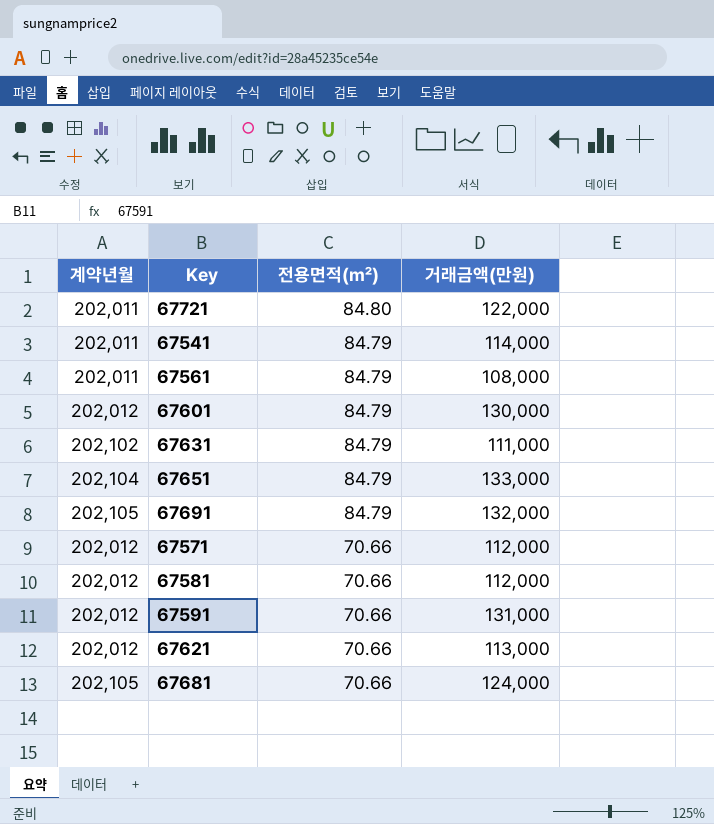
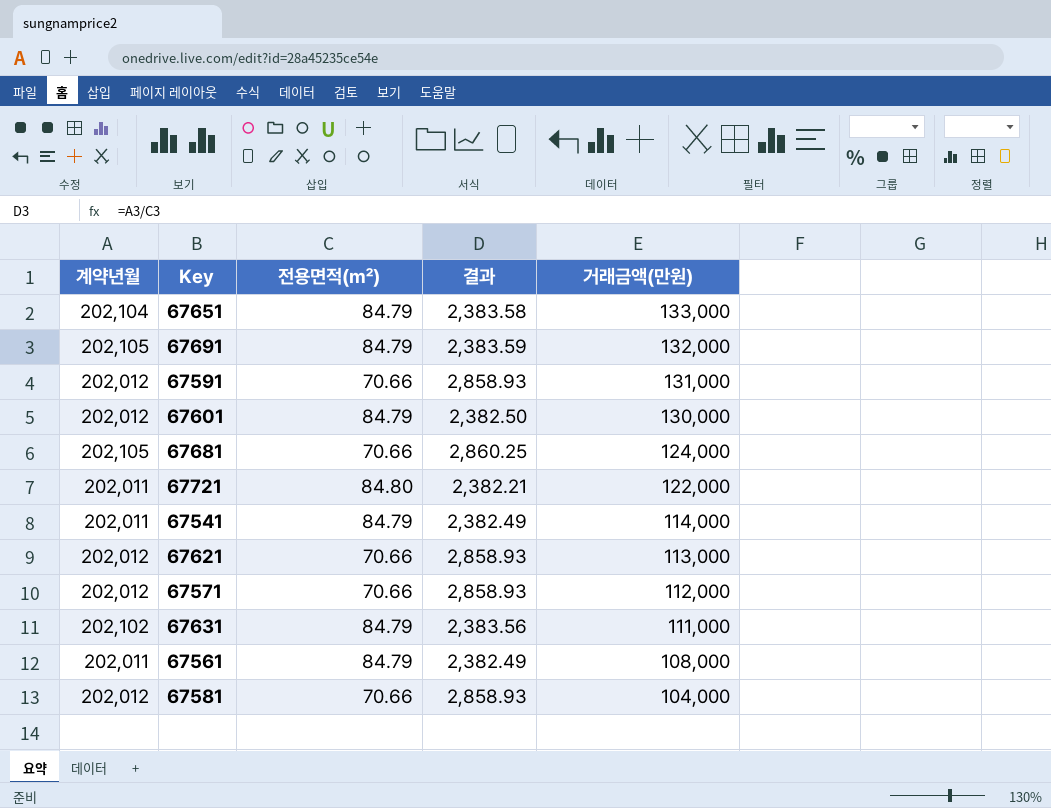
row order: 전용면적(㎡) descending -> 거래금액(만원) descending
column 결과 | formula: none -> [계약년월] / [전용면적(㎡)]
67581 | 거래금액(만원): 112,000 -> 104,000

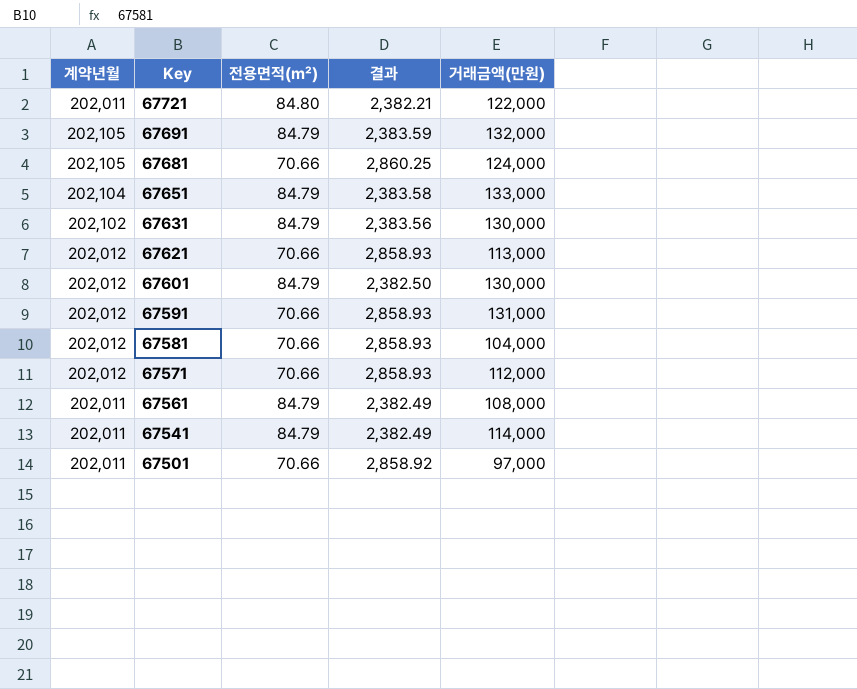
row order: 거래금액(만원) descending -> Key descending
67631 | 거래금액(만원): 111,000 -> 130,000
row 67501: none -> 202,011 | 70.66 | 2,858.92 | 97,000

